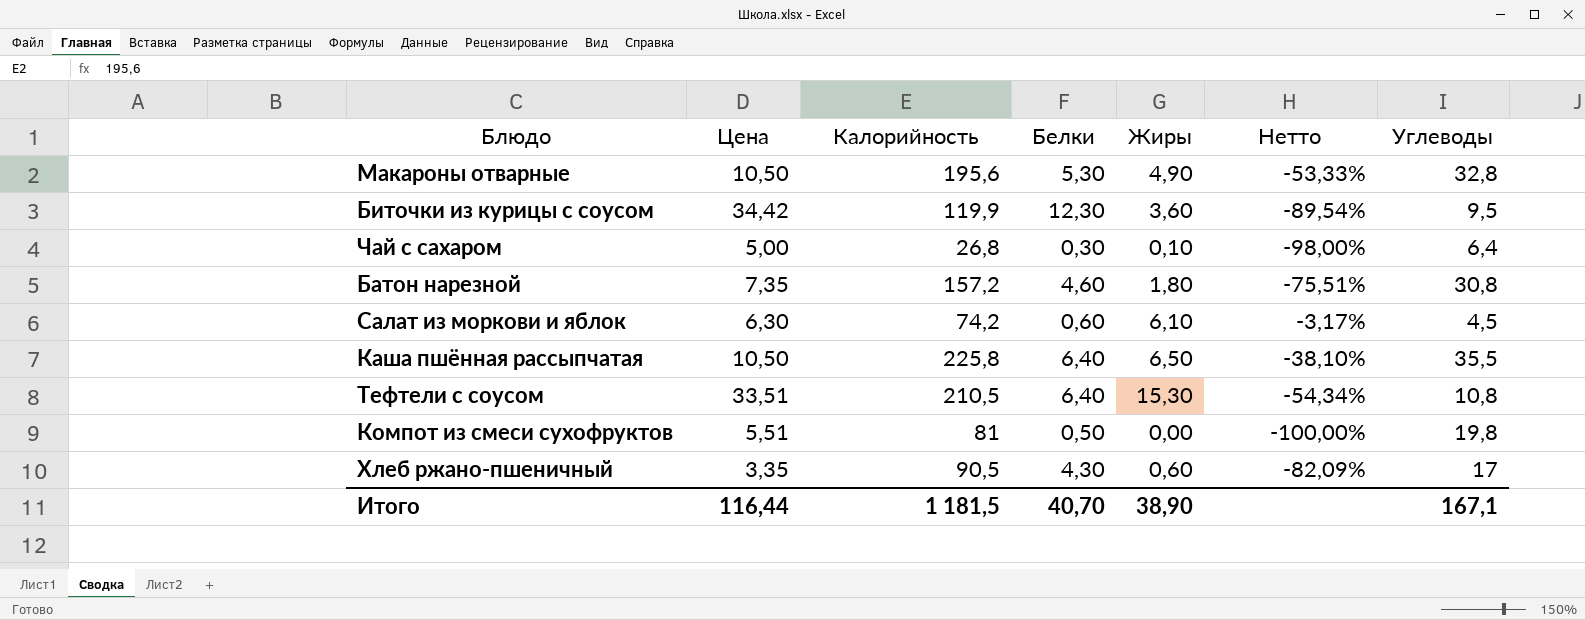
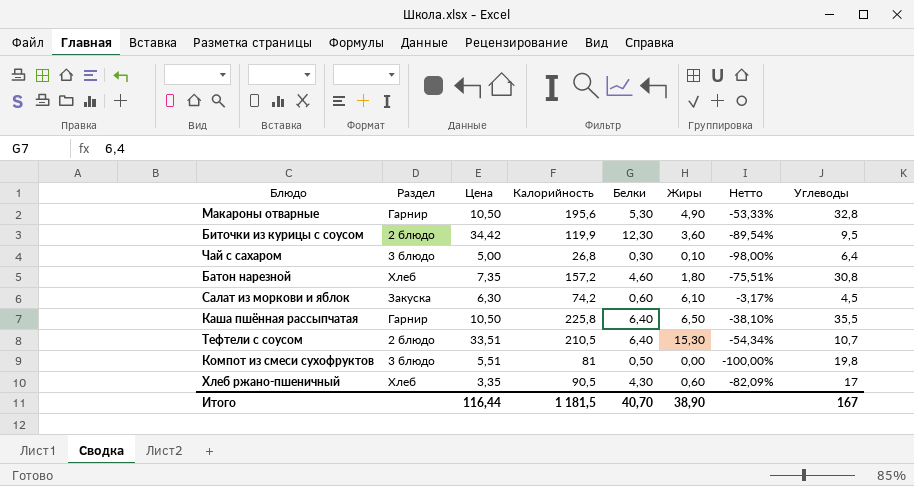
column Раздел | position: none -> 2
Тефтели с соусом | Углеводы: 10,8 -> 10,7
Итого | Углеводы: 167,1 -> 167

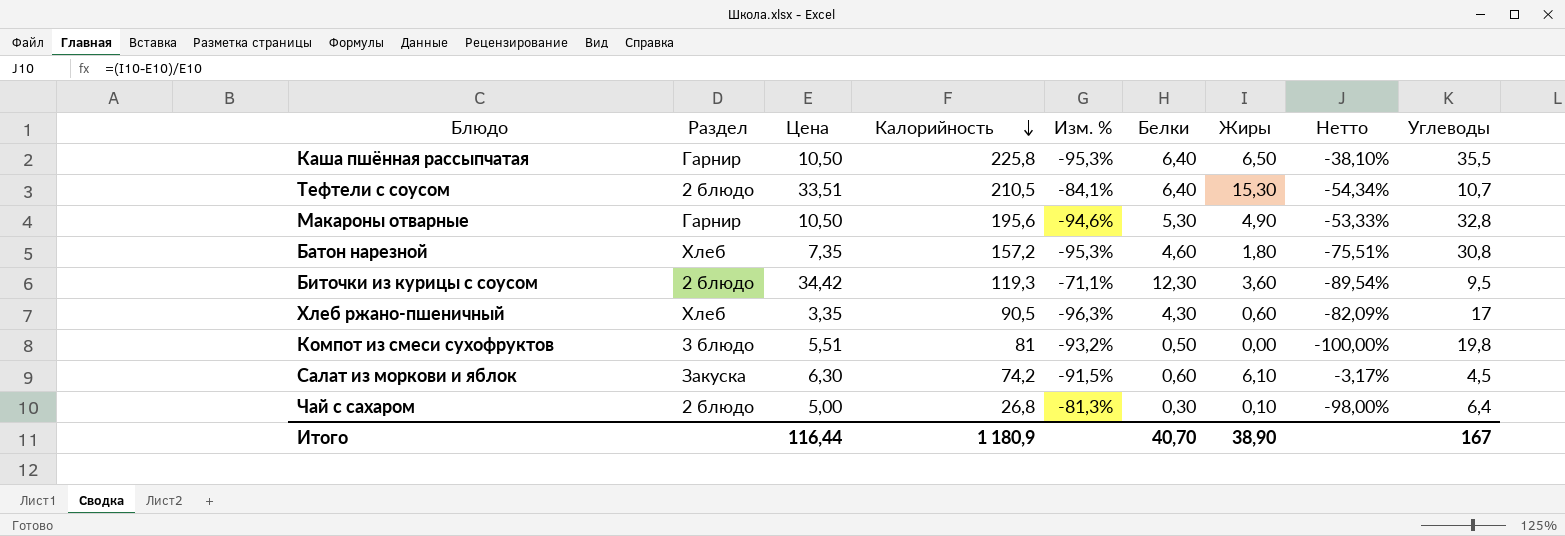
row order: none -> Калорийность descending
column Изм. % | formula: none -> ([Цена] - [Калорийность]) / [Калорийность]
Биточки из курицы с соусом | Калорийность: 119,9 -> 119,3
Чай с сахаром | Раздел: 3 блюдо -> 2 блюдо
Итого | Калорийность: 1 181,5 -> 1 180,9

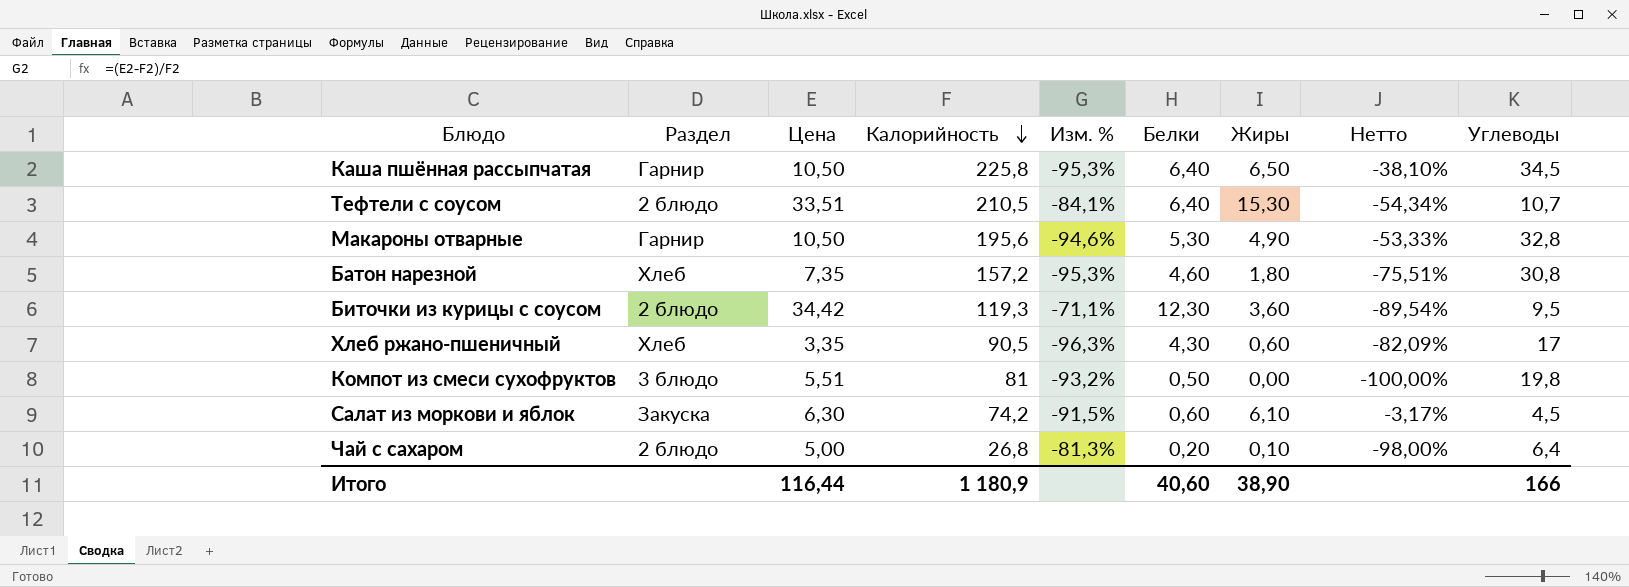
Каша пшённая рассыпчатая | Углеводы: 35,5 -> 34,5
Чай с сахаром | Белки: 0,30 -> 0,20
Итого | Белки: 40,70 -> 40,60
Итого | Углеводы: 167 -> 166

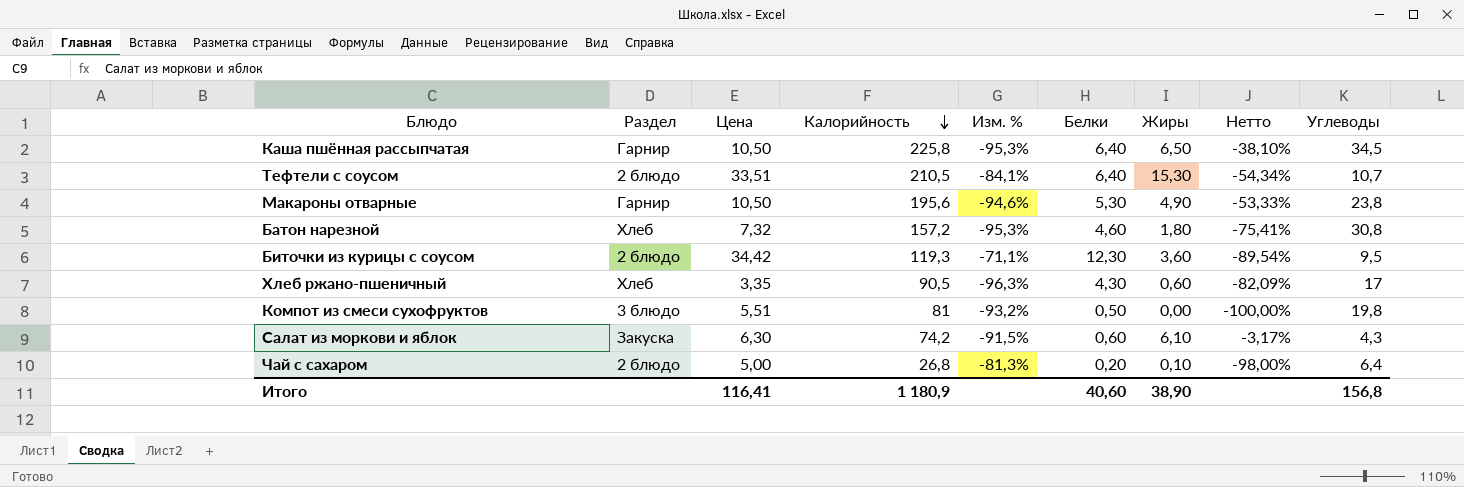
Макароны отварные | Углеводы: 32,8 -> 23,8
Батон нарезной | Цена: 7,35 -> 7,32
Батон нарезной | Нетто: -75,51% -> -75,41%
Салат из моркови и яблок | Углеводы: 4,5 -> 4,3
Итого | Цена: 116,44 -> 116,41
Итого | Углеводы: 166 -> 156,8

